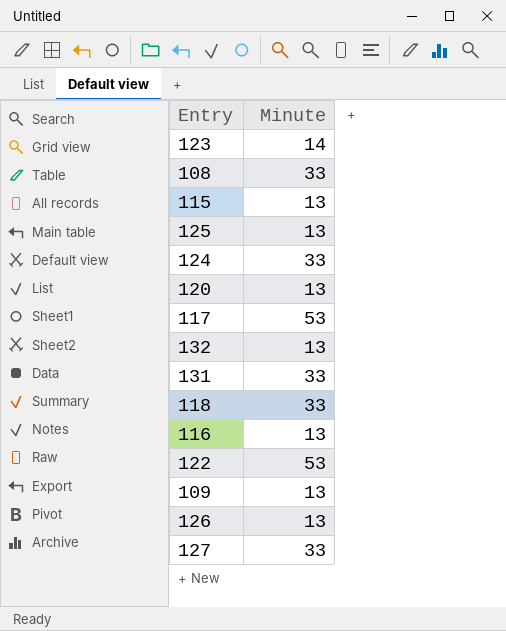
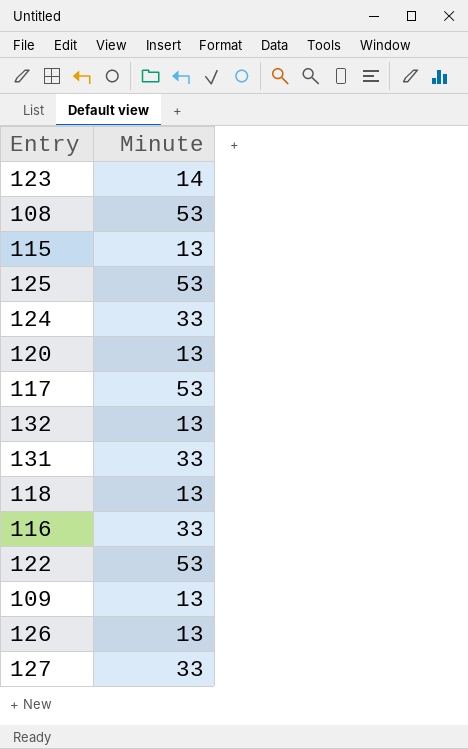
108 | Minute: 33 -> 53
125 | Minute: 13 -> 53
118 | Minute: 33 -> 13
116 | Minute: 13 -> 33

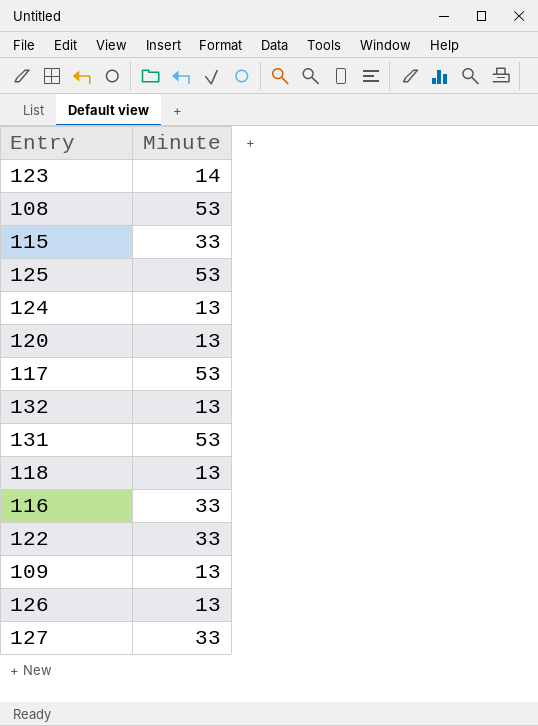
115 | Minute: 13 -> 33
124 | Minute: 33 -> 13
131 | Minute: 33 -> 53
122 | Minute: 53 -> 33

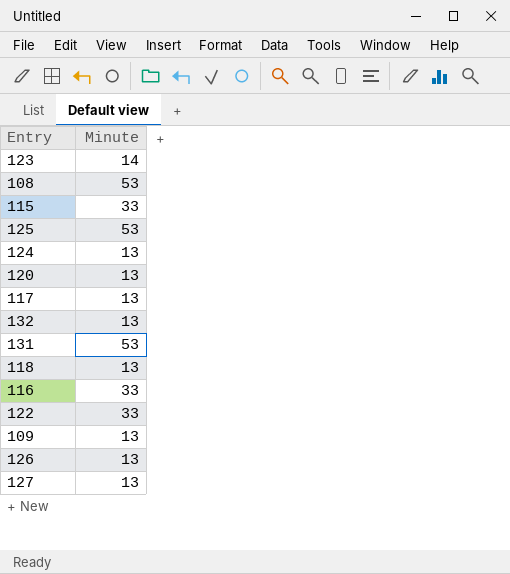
117 | Minute: 53 -> 13
127 | Minute: 33 -> 13

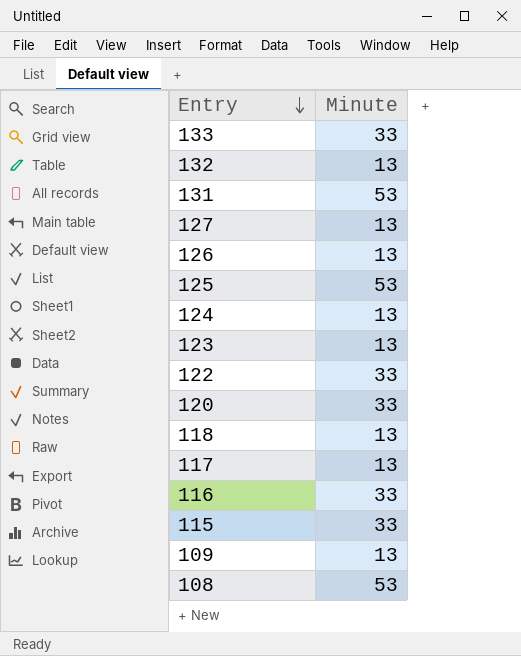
row order: none -> Entry descending
row 133: none -> 33
123 | Minute: 14 -> 13
120 | Minute: 13 -> 33

